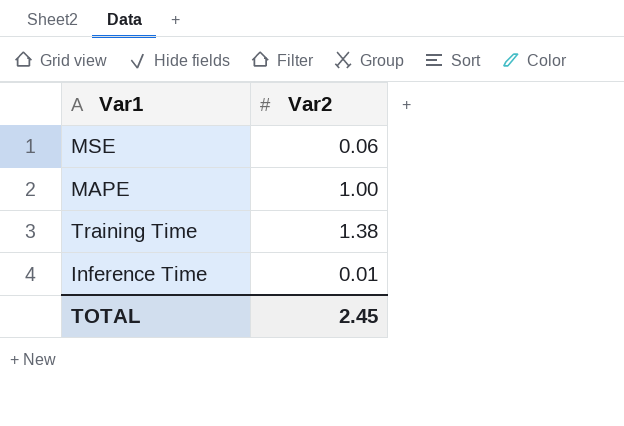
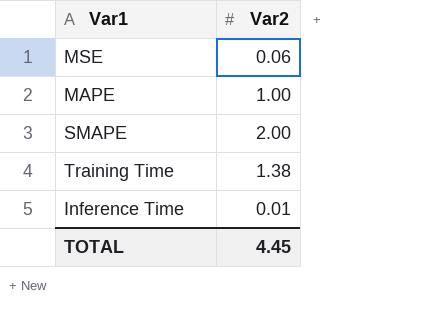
row SMAPE: none -> 2.00
TOTAL | Var2: 2.45 -> 4.45

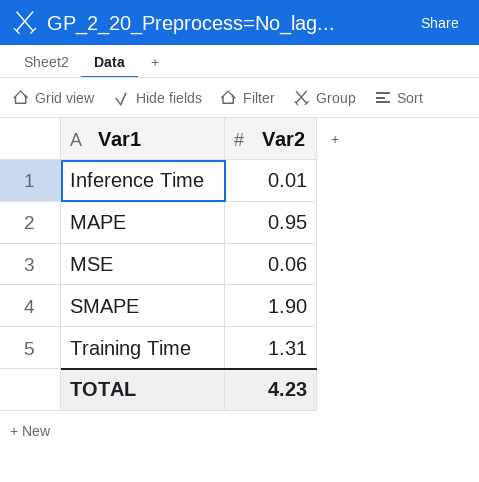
row order: none -> Var1 ascending
MAPE | Var2: 1.00 -> 0.95
SMAPE | Var2: 2.00 -> 1.90
Training Time | Var2: 1.38 -> 1.31
TOTAL | Var2: 4.45 -> 4.23

